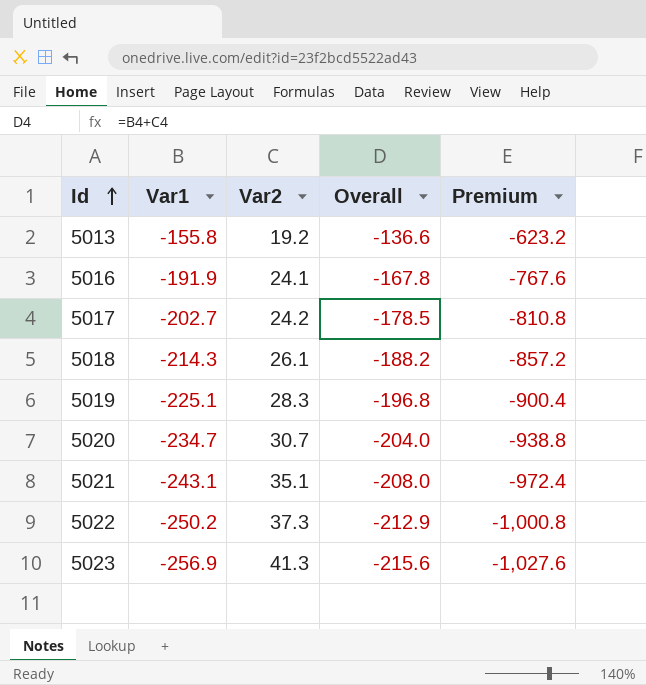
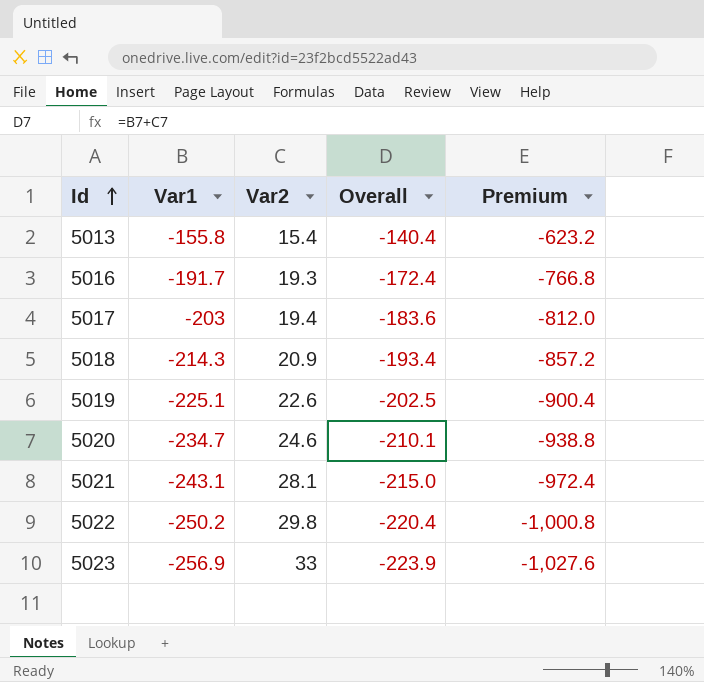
5013 | Var2: 19.2 -> 15.4
5013 | Overall: -136.6 -> -140.4
5016 | Var1: -191.9 -> -191.7
5016 | Var2: 24.1 -> 19.3
5016 | Overall: -167.8 -> -172.4
5016 | Premium: -767.6 -> -766.8
5017 | Var1: -202.7 -> -203
5017 | Var2: 24.2 -> 19.4
5017 | Overall: -178.5 -> -183.6
5017 | Premium: -810.8 -> -812.0
5018 | Var2: 26.1 -> 20.9
5018 | Overall: -188.2 -> -193.4
5019 | Var2: 28.3 -> 22.6
5019 | Overall: -196.8 -> -202.5
5020 | Var2: 30.7 -> 24.6
5020 | Overall: -204.0 -> -210.1
5021 | Var2: 35.1 -> 28.1
5021 | Overall: -208.0 -> -215.0
5022 | Var2: 37.3 -> 29.8
5022 | Overall: -212.9 -> -220.4
5023 | Var2: 41.3 -> 33
5023 | Overall: -215.6 -> -223.9

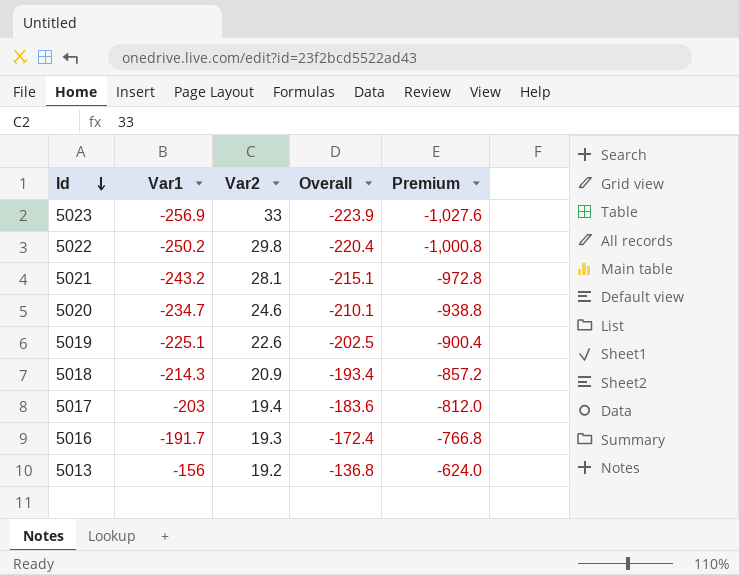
row order: Id ascending -> Id descending
5021 | Var1: -243.1 -> -243.2
5021 | Overall: -215.0 -> -215.1
5021 | Premium: -972.4 -> -972.8
5013 | Var1: -155.8 -> -156
5013 | Var2: 15.4 -> 19.2
5013 | Overall: -140.4 -> -136.8
5013 | Premium: -623.2 -> -624.0

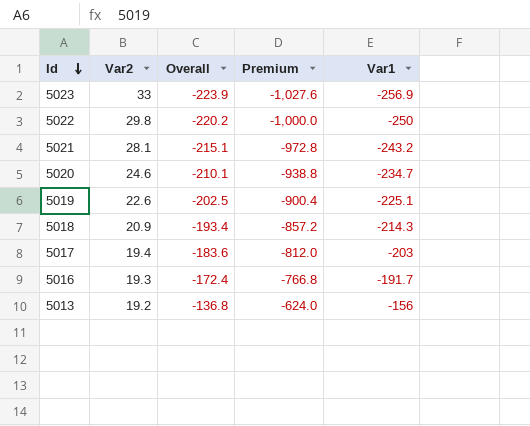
column Var1 | position: 2 -> 5
5022 | Overall: -220.4 -> -220.2
5022 | Premium: -1,000.8 -> -1,000.0
5022 | Var1: -250.2 -> -250

